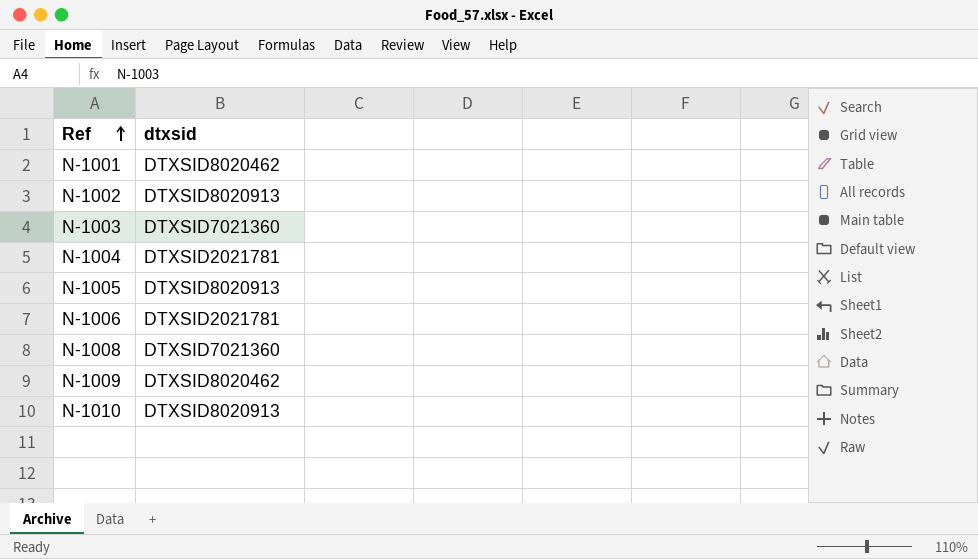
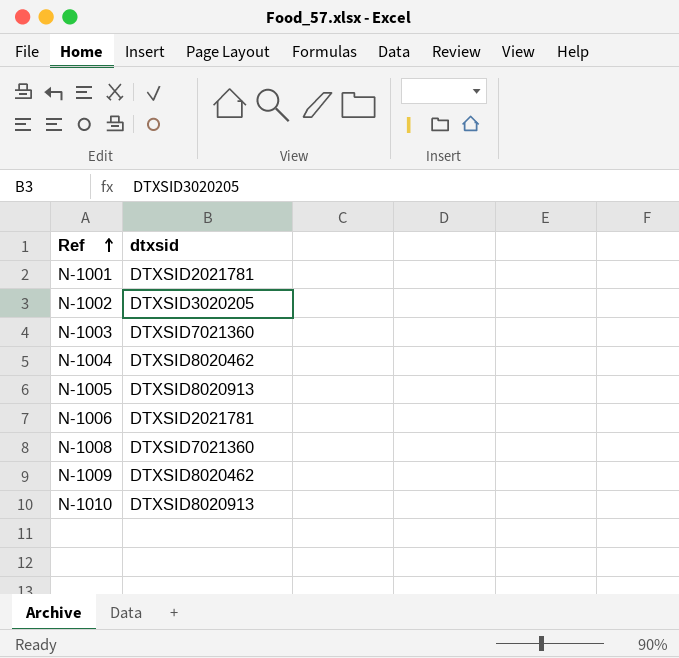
N-1001 | dtxsid: DTXSID8020462 -> DTXSID2021781
N-1002 | dtxsid: DTXSID8020913 -> DTXSID3020205
N-1004 | dtxsid: DTXSID2021781 -> DTXSID8020462

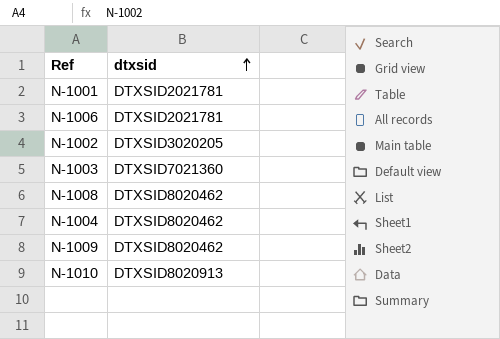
row order: Ref ascending -> dtxsid ascending
row N-1005: DTXSID8020913 -> none
N-1008 | dtxsid: DTXSID7021360 -> DTXSID8020462

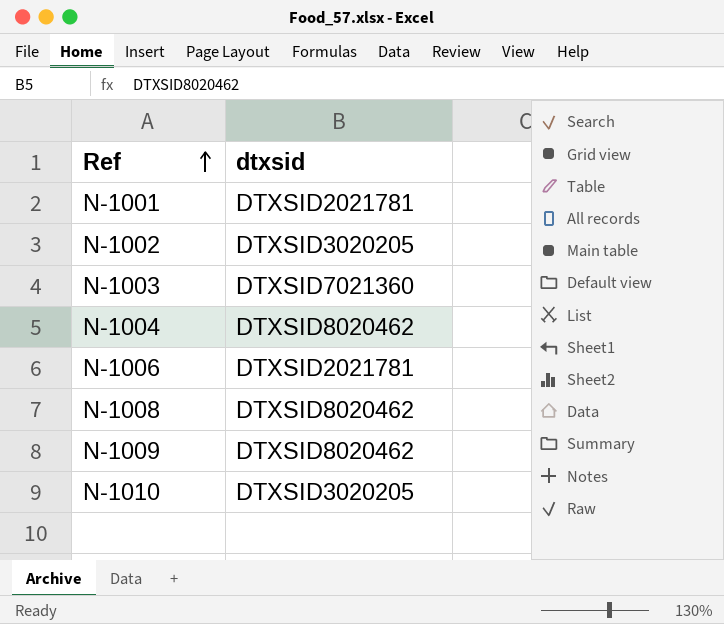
row order: dtxsid ascending -> Ref ascending
N-1010 | dtxsid: DTXSID8020913 -> DTXSID3020205

